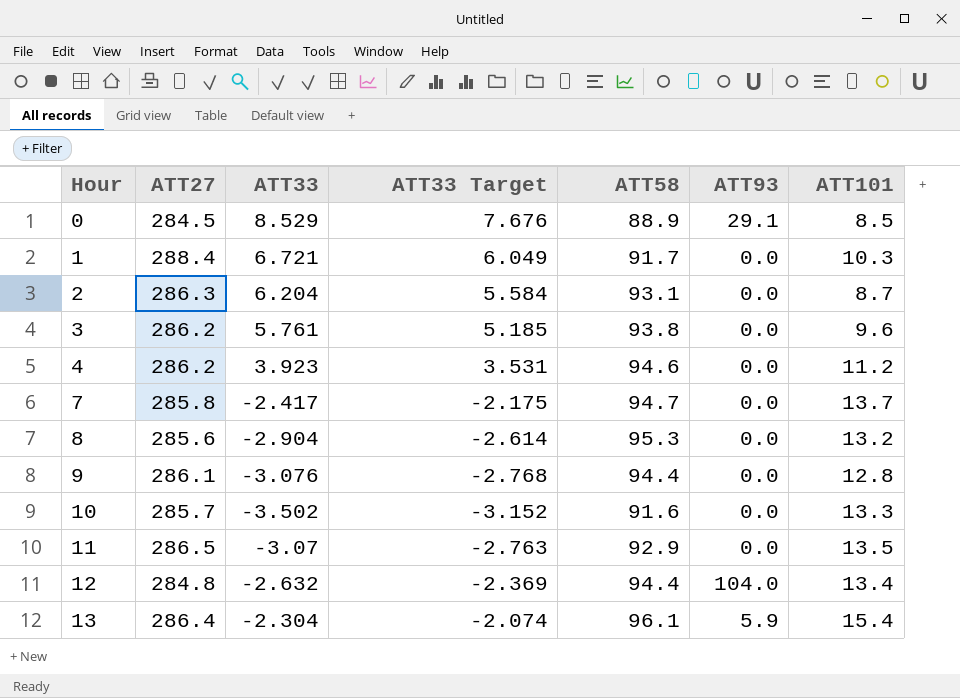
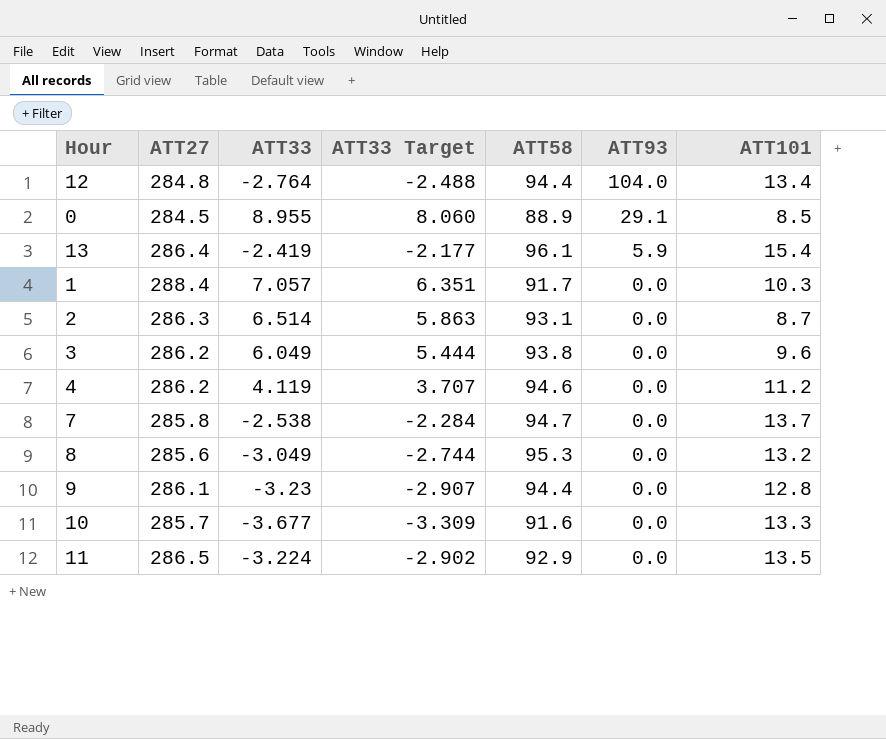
row order: Hour ascending -> ATT93 descending
12 | ATT33: -2.632 -> -2.764
12 | ATT33 Target: -2.369 -> -2.488
0 | ATT33: 8.529 -> 8.955
0 | ATT33 Target: 7.676 -> 8.060
13 | ATT33: -2.304 -> -2.419
13 | ATT33 Target: -2.074 -> -2.177
1 | ATT33: 6.721 -> 7.057
1 | ATT33 Target: 6.049 -> 6.351
2 | ATT33: 6.204 -> 6.514
2 | ATT33 Target: 5.584 -> 5.863
3 | ATT33: 5.761 -> 6.049
3 | ATT33 Target: 5.185 -> 5.444
4 | ATT33: 3.923 -> 4.119
4 | ATT33 Target: 3.531 -> 3.707
7 | ATT33: -2.417 -> -2.538
7 | ATT33 Target: -2.175 -> -2.284
8 | ATT33: -2.904 -> -3.049
8 | ATT33 Target: -2.614 -> -2.744
9 | ATT33: -3.076 -> -3.23
9 | ATT33 Target: -2.768 -> -2.907
10 | ATT33: -3.502 -> -3.677
10 | ATT33 Target: -3.152 -> -3.309
11 | ATT33: -3.07 -> -3.224
11 | ATT33 Target: -2.763 -> -2.902

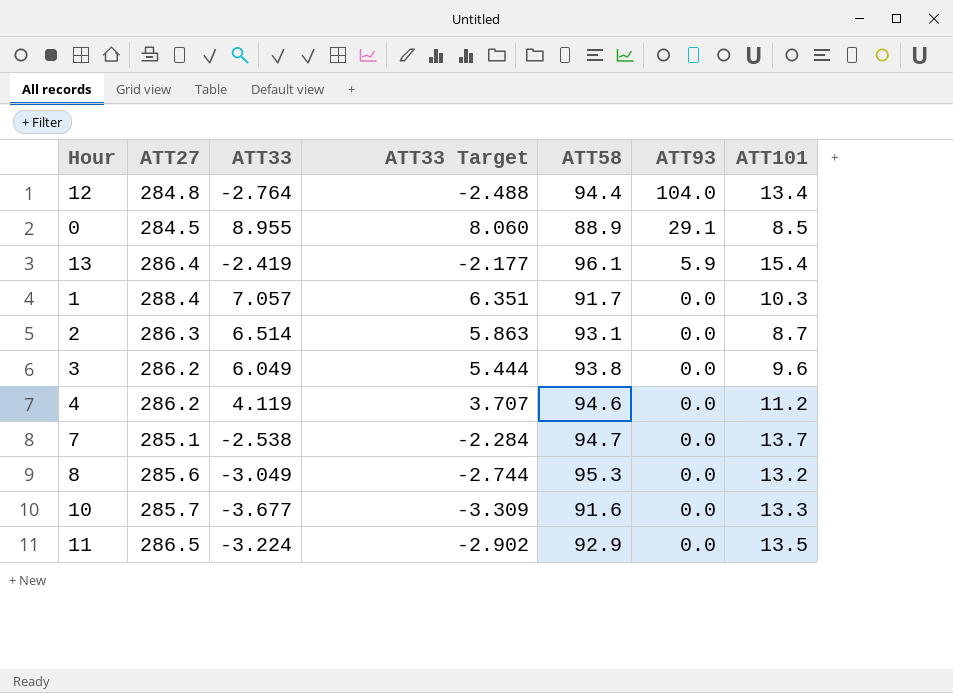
row 9: 286.1 | -3.23 | -2.907 | 94.4 | 0.0 | 12.8 -> none
7 | ATT27: 285.8 -> 285.1

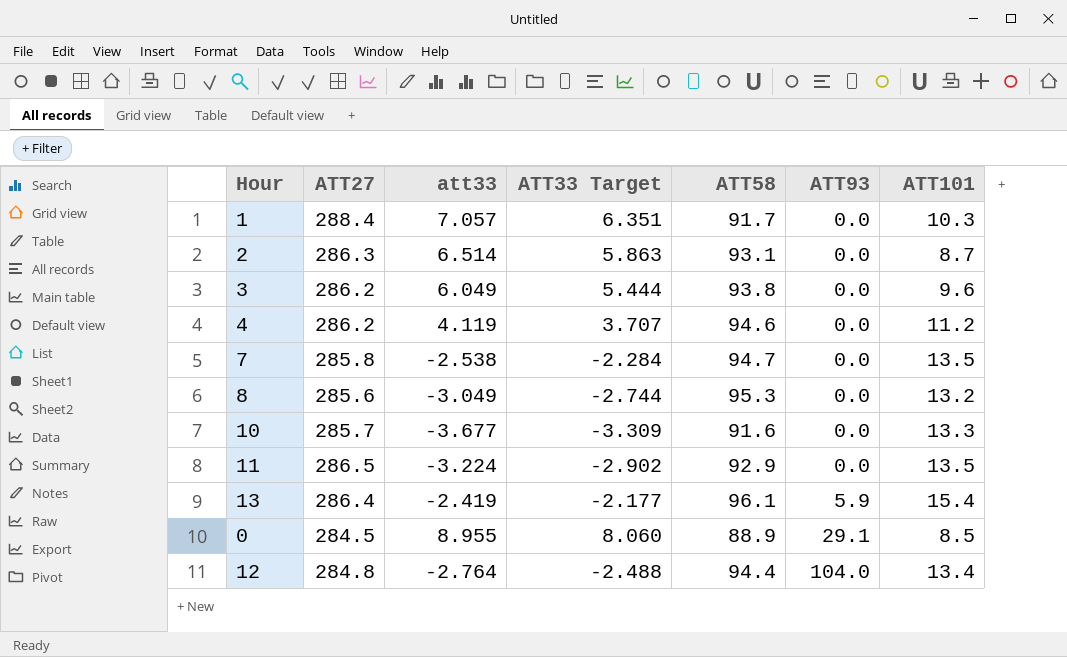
row order: ATT93 descending -> ATT93 ascending
column name: ATT33 -> att33
7 | ATT27: 285.1 -> 285.8
7 | ATT101: 13.7 -> 13.5

